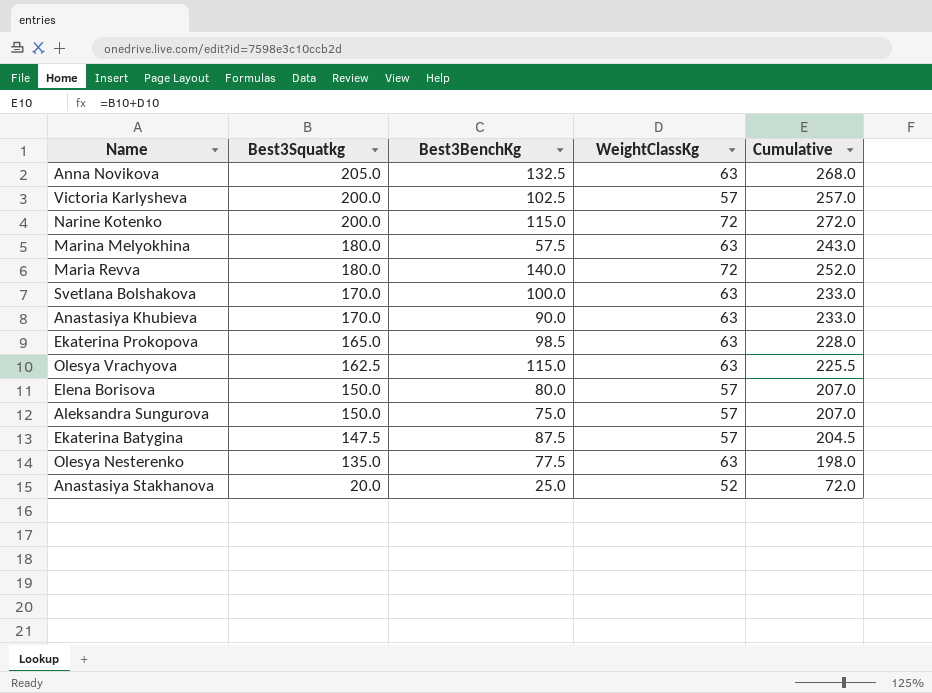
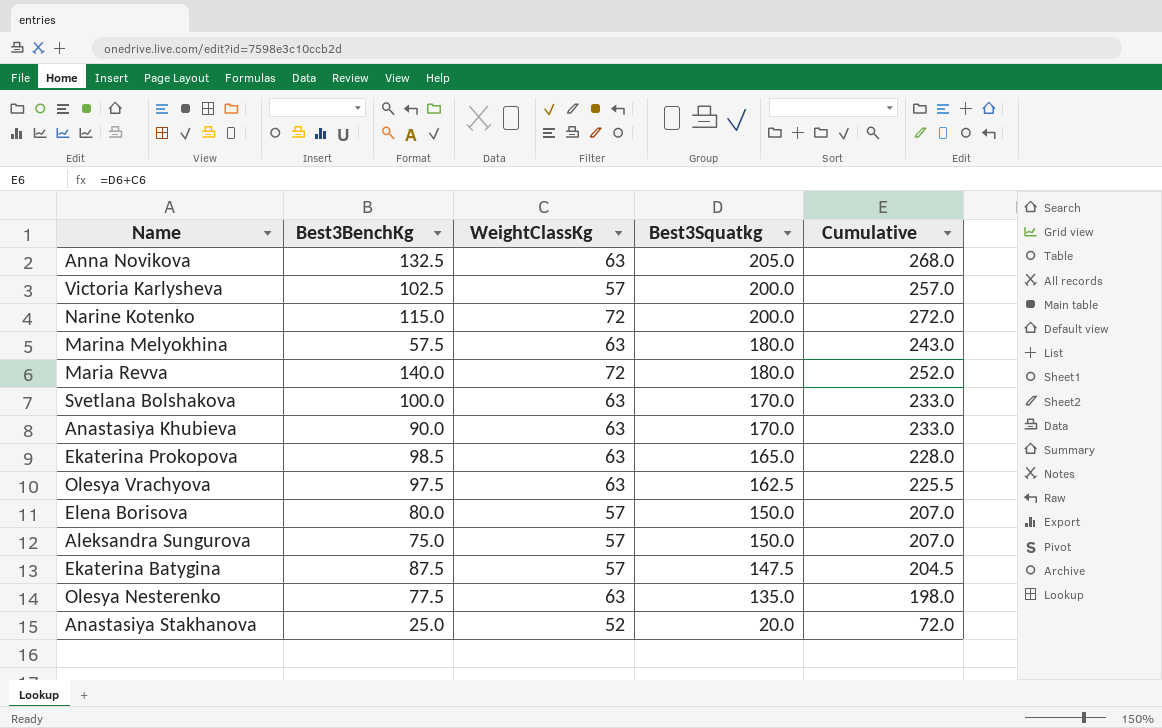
column Best3Squatkg | position: 2 -> 4
Olesya Vrachyova | Best3BenchKg: 115.0 -> 97.5

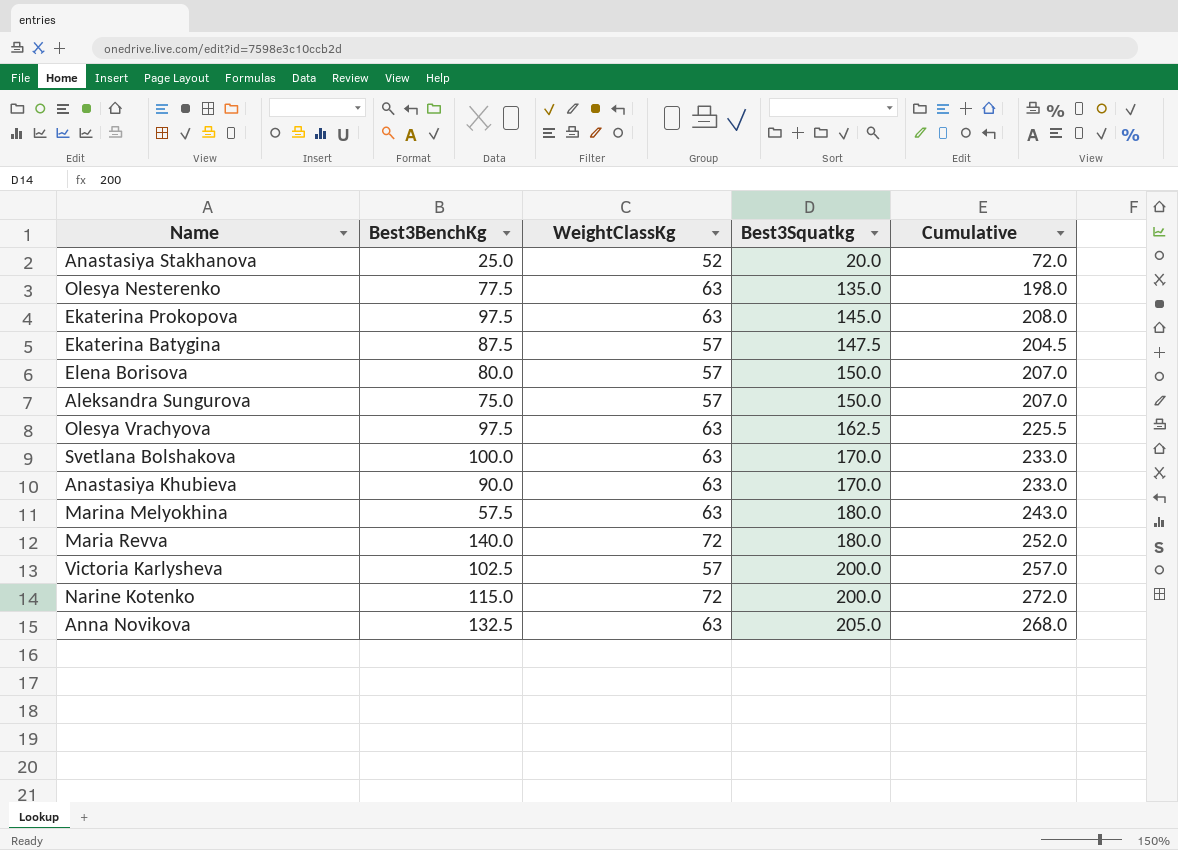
row order: Best3Squatkg descending -> Best3Squatkg ascending
Ekaterina Prokopova | Best3BenchKg: 98.5 -> 97.5
Ekaterina Prokopova | Best3Squatkg: 165.0 -> 145.0
Ekaterina Prokopova | Cumulative: 228.0 -> 208.0

